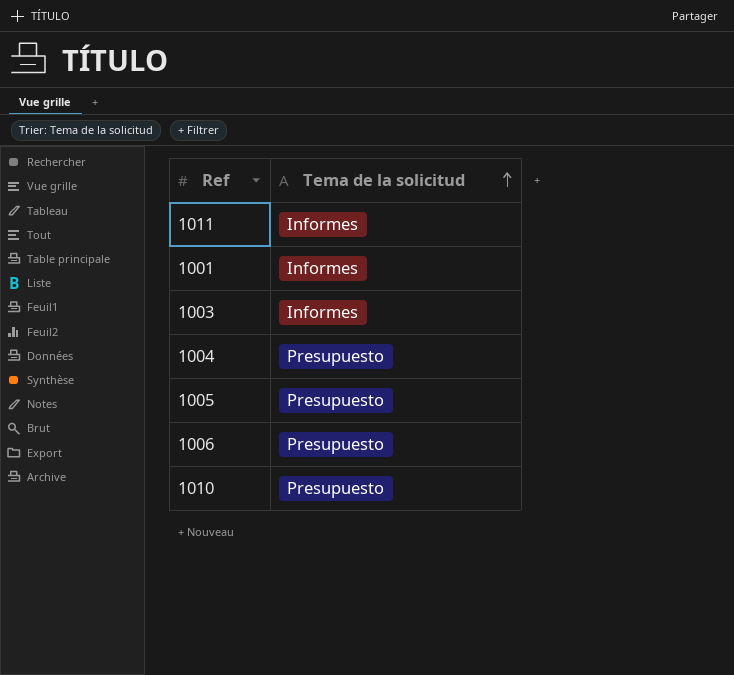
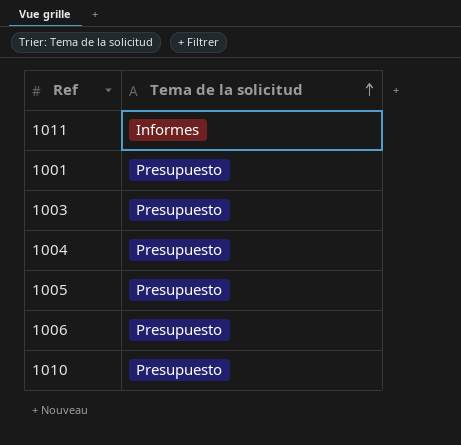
1001 | Tema de la solicitud: Informes -> Presupuesto
1003 | Tema de la solicitud: Informes -> Presupuesto

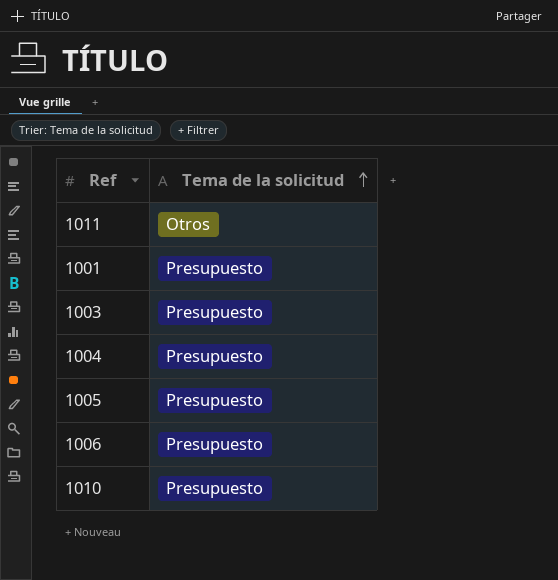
1011 | Tema de la solicitud: Informes -> Otros

